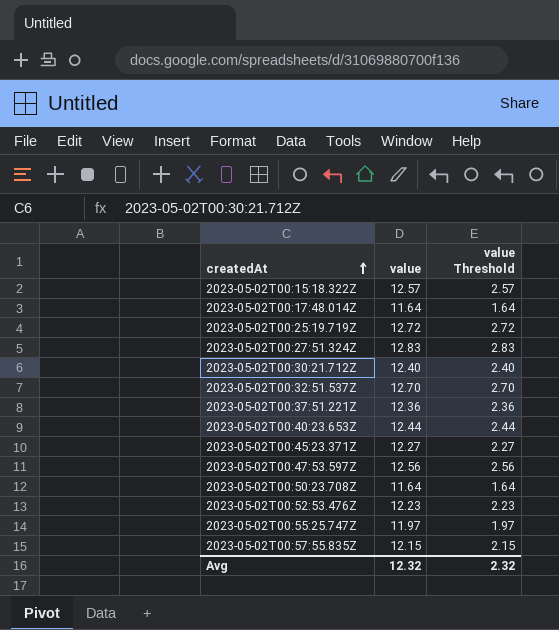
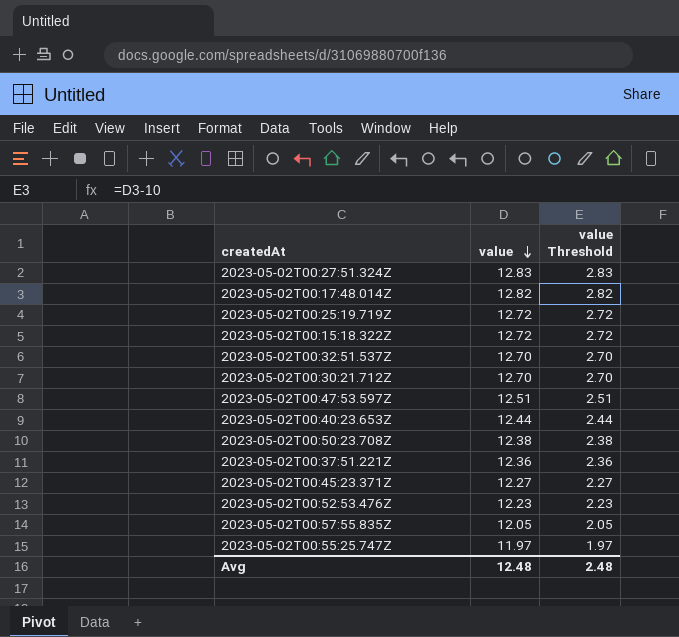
row order: createdAt ascending -> value descending
2023-05-02T00:17:48.014Z | value: 11.64 -> 12.82
2023-05-02T00:17:48.014Z | value Threshold: 1.64 -> 2.82
2023-05-02T00:15:18.322Z | value: 12.57 -> 12.72
2023-05-02T00:15:18.322Z | value Threshold: 2.57 -> 2.72
2023-05-02T00:30:21.712Z | value: 12.40 -> 12.70
2023-05-02T00:30:21.712Z | value Threshold: 2.40 -> 2.70
2023-05-02T00:47:53.597Z | value: 12.56 -> 12.51
2023-05-02T00:47:53.597Z | value Threshold: 2.56 -> 2.51
2023-05-02T00:50:23.708Z | value: 11.64 -> 12.38
2023-05-02T00:50:23.708Z | value Threshold: 1.64 -> 2.38
2023-05-02T00:57:55.835Z | value: 12.15 -> 12.05
2023-05-02T00:57:55.835Z | value Threshold: 2.15 -> 2.05
Avg | value: 12.32 -> 12.48
Avg | value Threshold: 2.32 -> 2.48

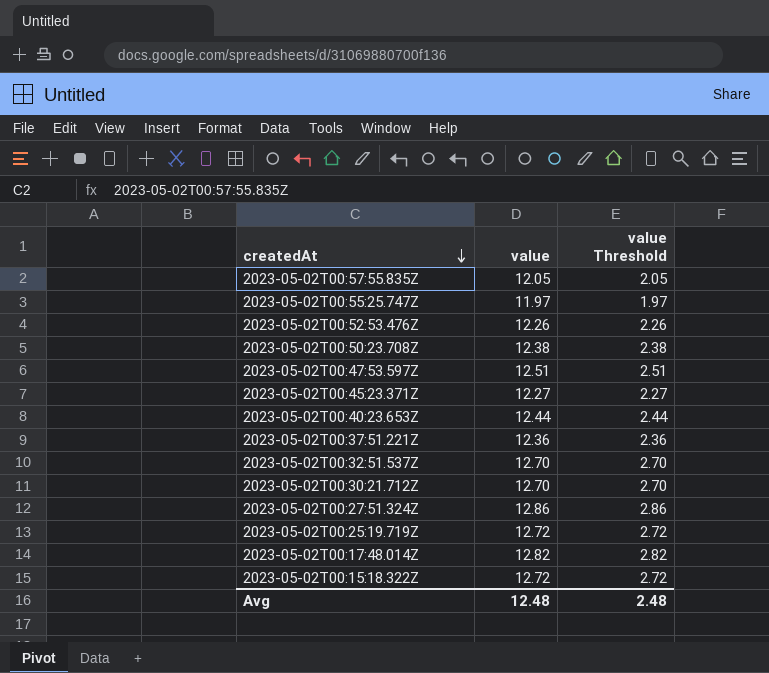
row order: value descending -> createdAt descending
2023-05-02T00:52:53.476Z | value: 12.23 -> 12.26
2023-05-02T00:52:53.476Z | value Threshold: 2.23 -> 2.26
2023-05-02T00:27:51.324Z | value: 12.83 -> 12.86
2023-05-02T00:27:51.324Z | value Threshold: 2.83 -> 2.86

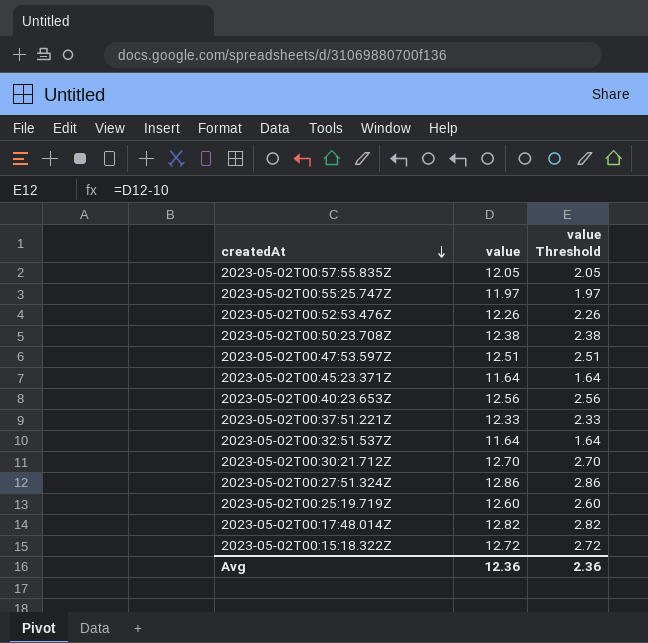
2023-05-02T00:45:23.371Z | value: 12.27 -> 11.64
2023-05-02T00:45:23.371Z | value Threshold: 2.27 -> 1.64
2023-05-02T00:40:23.653Z | value: 12.44 -> 12.56
2023-05-02T00:40:23.653Z | value Threshold: 2.44 -> 2.56
2023-05-02T00:37:51.221Z | value: 12.36 -> 12.33
2023-05-02T00:37:51.221Z | value Threshold: 2.36 -> 2.33
2023-05-02T00:32:51.537Z | value: 12.70 -> 11.64
2023-05-02T00:32:51.537Z | value Threshold: 2.70 -> 1.64
2023-05-02T00:25:19.719Z | value: 12.72 -> 12.60
2023-05-02T00:25:19.719Z | value Threshold: 2.72 -> 2.60
Avg | value: 12.48 -> 12.36
Avg | value Threshold: 2.48 -> 2.36

